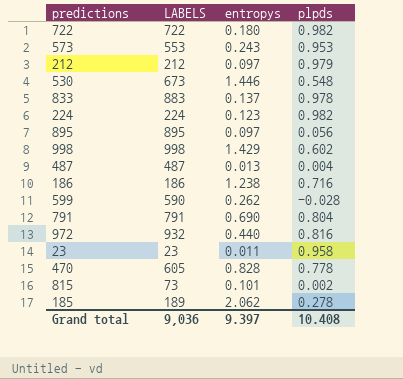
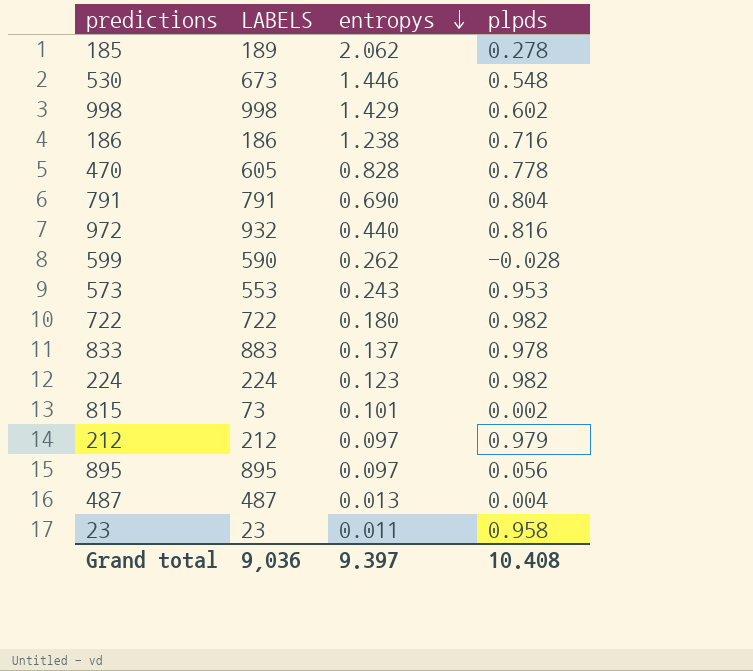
row order: none -> entropys descending

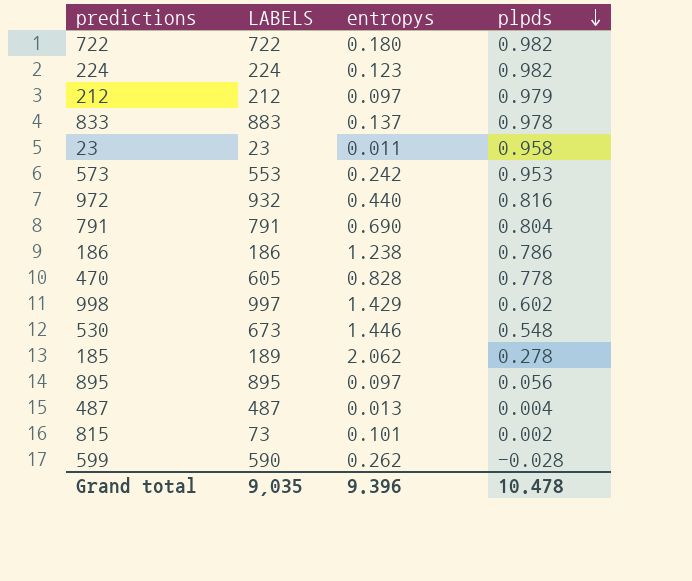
row order: entropys descending -> plpds descending
573 | entropys: 0.243 -> 0.242
186 | plpds: 0.716 -> 0.786
998 | LABELS: 998 -> 997
Grand total | LABELS: 9,036 -> 9,035
Grand total | entropys: 9.397 -> 9.396
Grand total | plpds: 10.408 -> 10.478

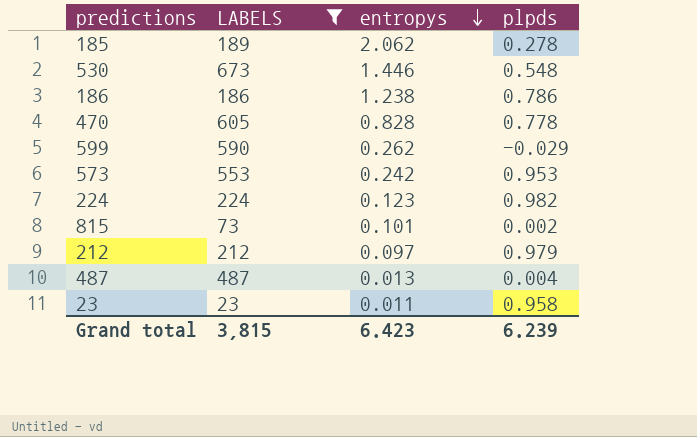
filter: none -> LABELS <= 673
row order: plpds descending -> entropys descending
599 | plpds: -0.028 -> -0.029
Grand total | LABELS: 9,035 -> 3,815
Grand total | entropys: 9.396 -> 6.423
Grand total | plpds: 10.478 -> 6.239

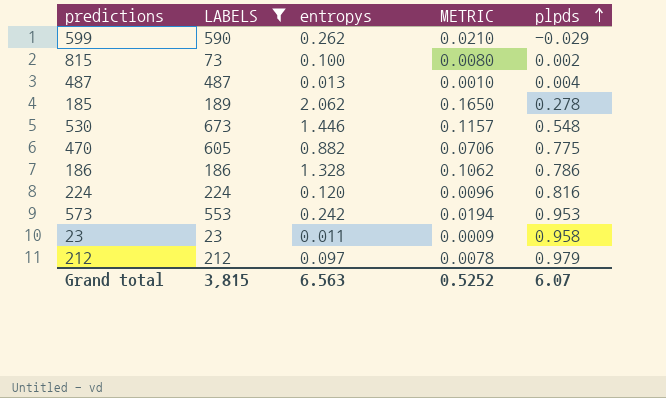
row order: entropys descending -> plpds ascending
column METRIC | formula: none -> [entropys] * 0.08
815 | entropys: 0.101 -> 0.100
470 | entropys: 0.828 -> 0.882
470 | plpds: 0.778 -> 0.775
186 | entropys: 1.238 -> 1.328
224 | entropys: 0.123 -> 0.120
224 | plpds: 0.982 -> 0.816
Grand total | entropys: 6.423 -> 6.563
Grand total | plpds: 6.239 -> 6.07

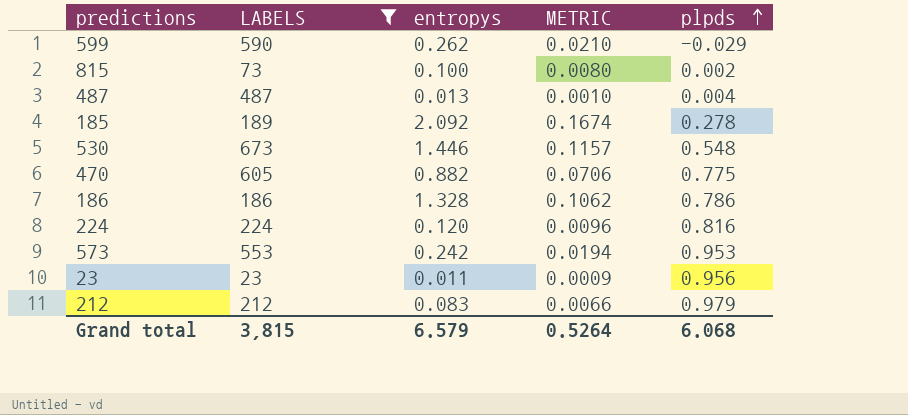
185 | entropys: 2.062 -> 2.092
185 | METRIC: 0.1650 -> 0.1674
23 | plpds: 0.958 -> 0.956
212 | entropys: 0.097 -> 0.083
212 | METRIC: 0.0078 -> 0.0066
Grand total | entropys: 6.563 -> 6.579
Grand total | METRIC: 0.5252 -> 0.5264
Grand total | plpds: 6.07 -> 6.068

